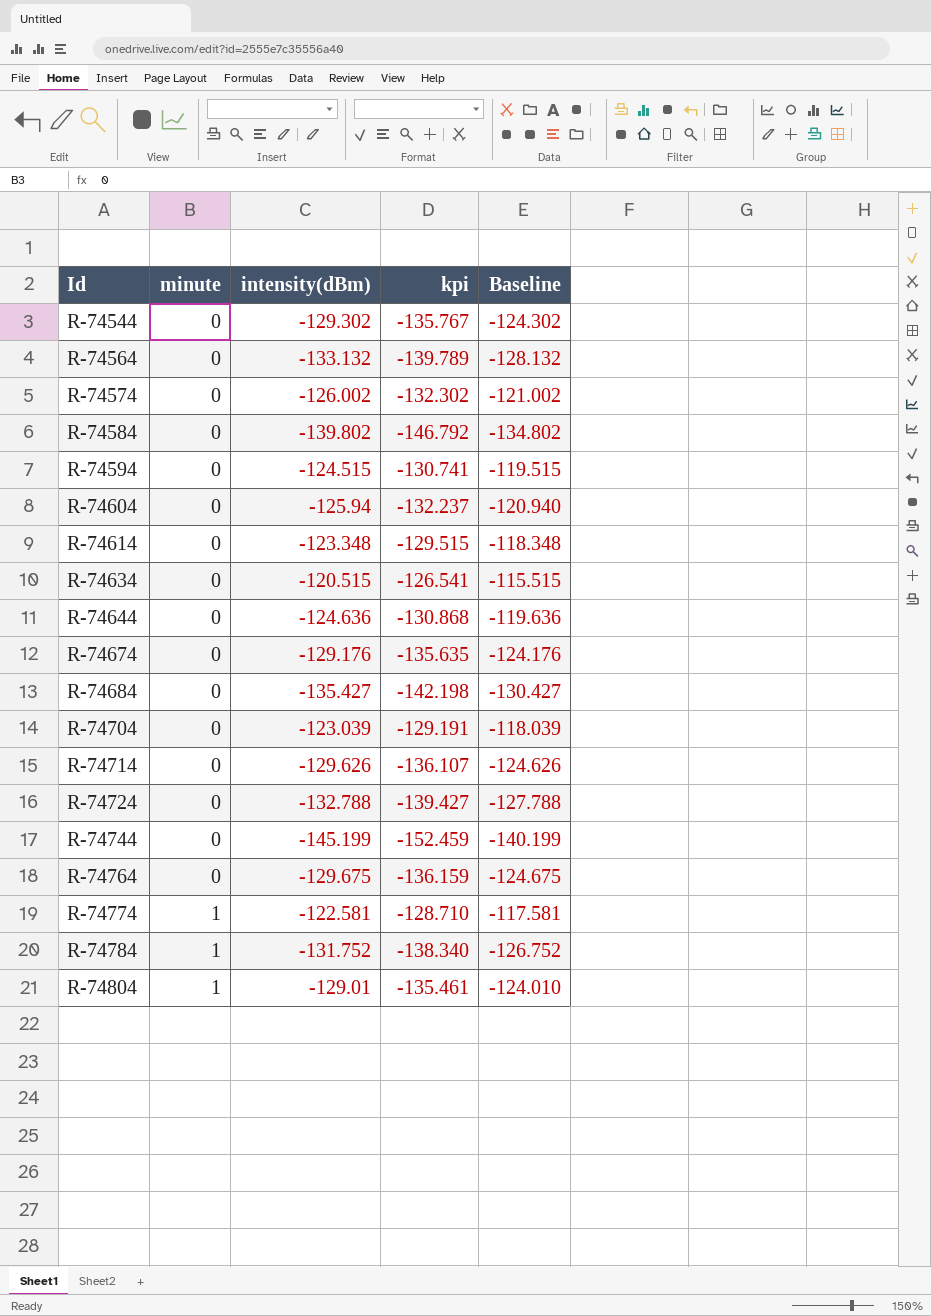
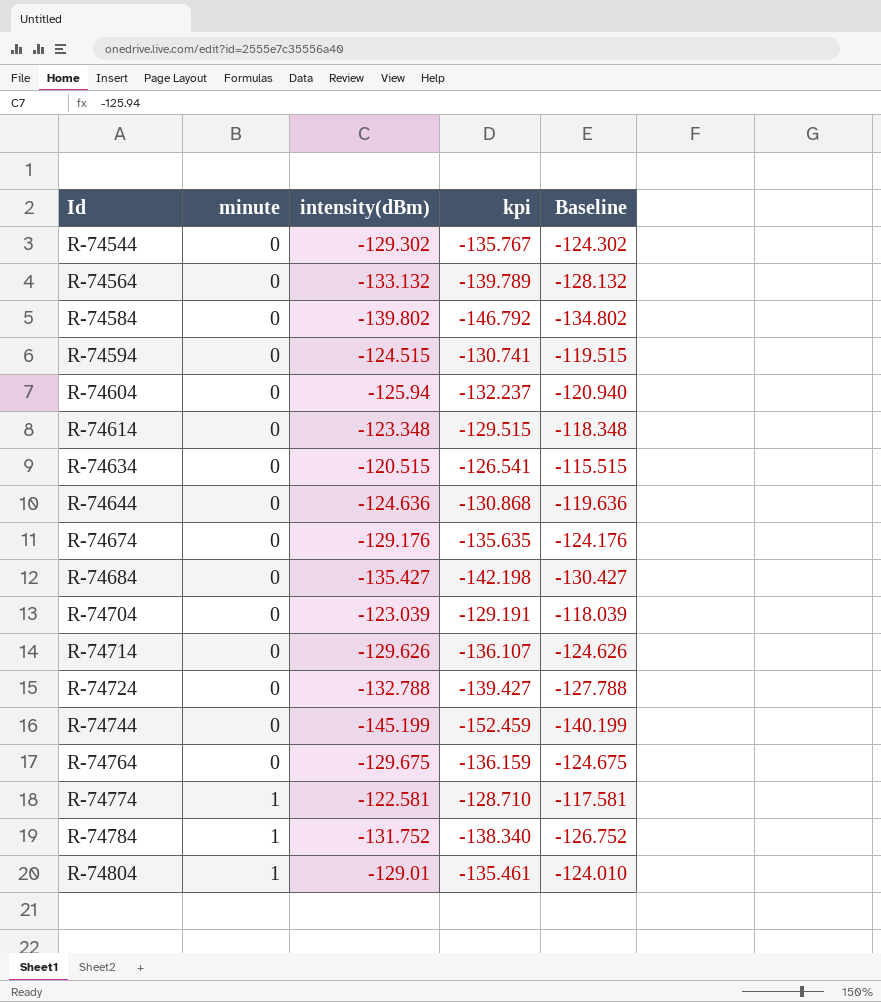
row R-74574: 0 | -126.002 | -132.302 | -121.002 -> none

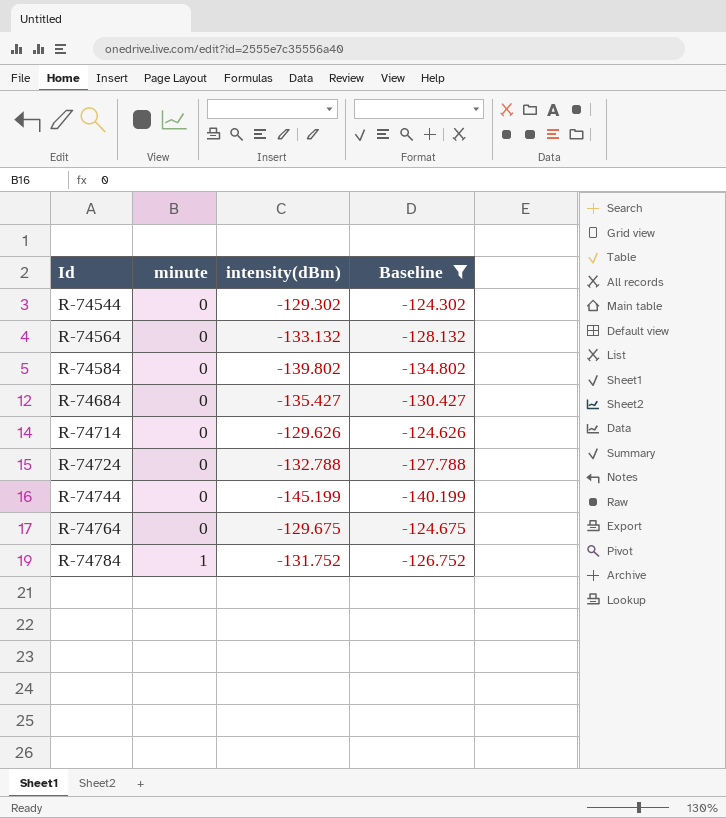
filter: none -> Baseline <= -124.302
column kpi | formula: [intensity(dBm)] * 1.05 -> none

